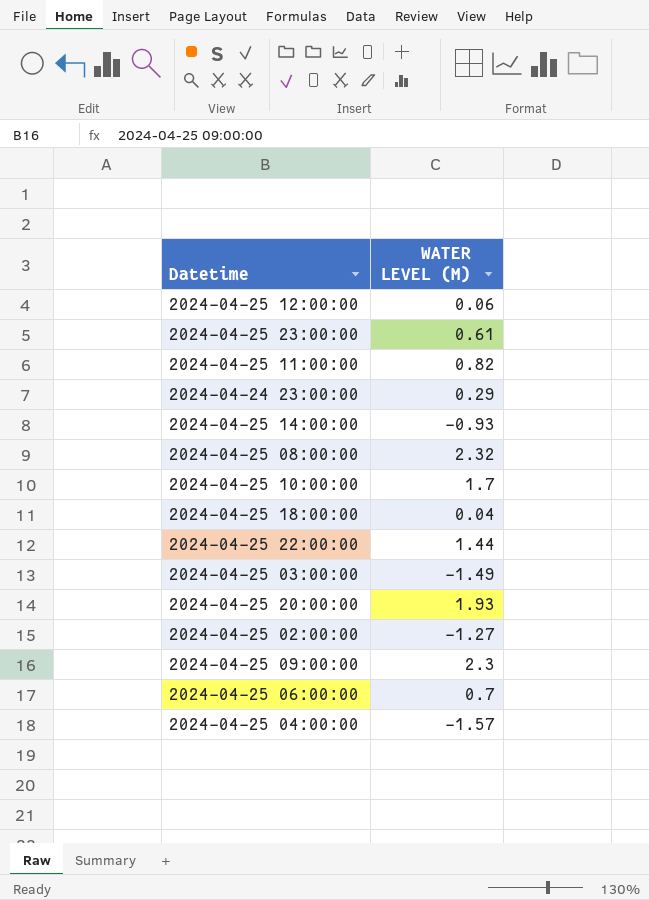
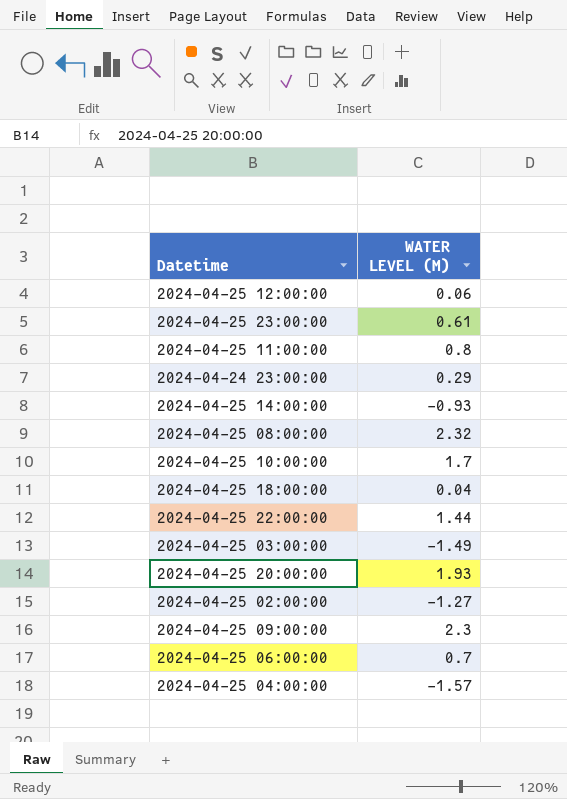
2024-04-25 11:00:00 | WATER LEVEL (M): 0.82 -> 0.8

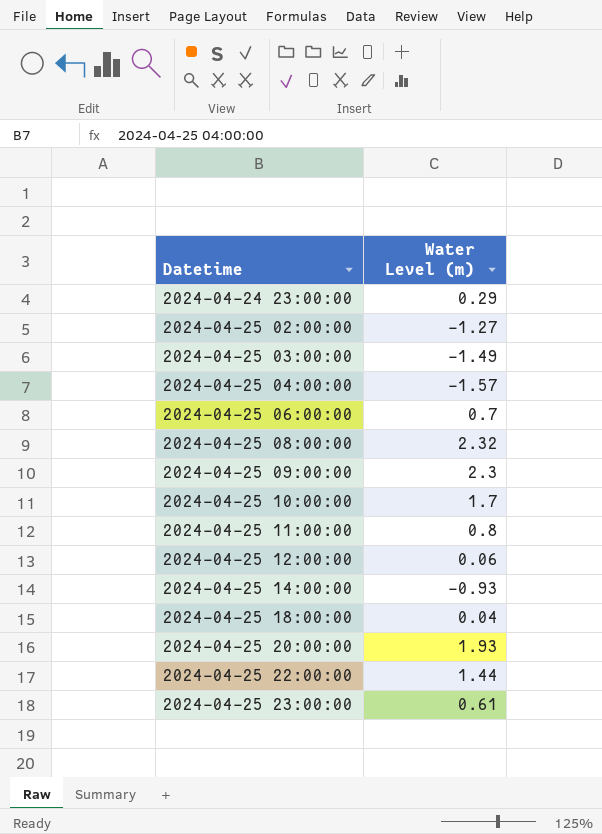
row order: none -> Datetime ascending
column name: WATER LEVEL (M) -> Water Level (m)

